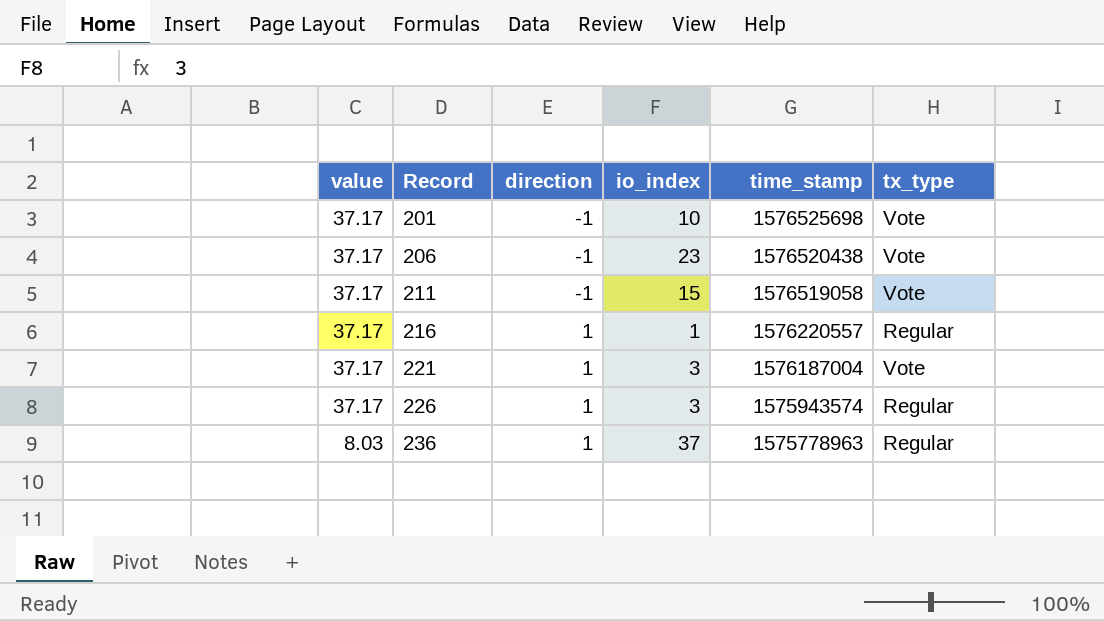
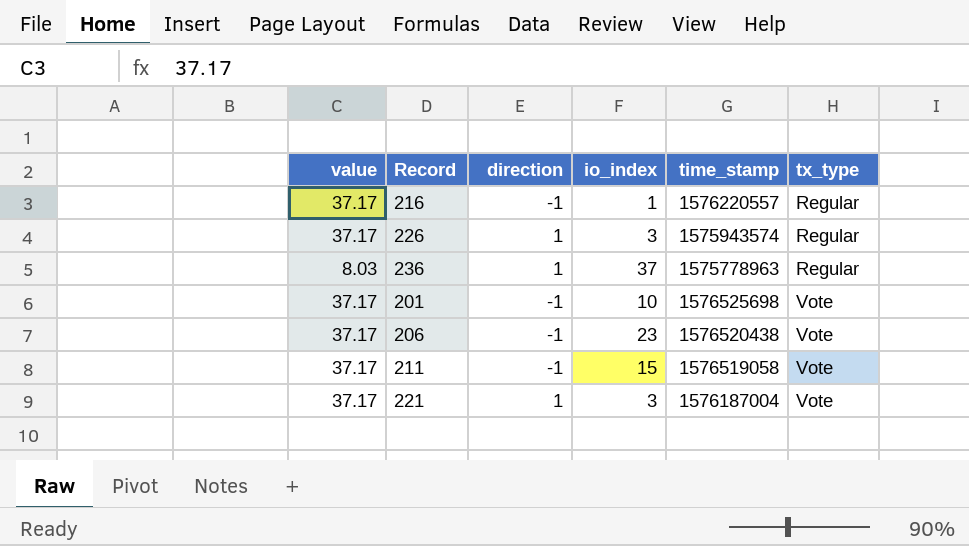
row order: value descending -> tx_type ascending
216 | direction: 1 -> -1

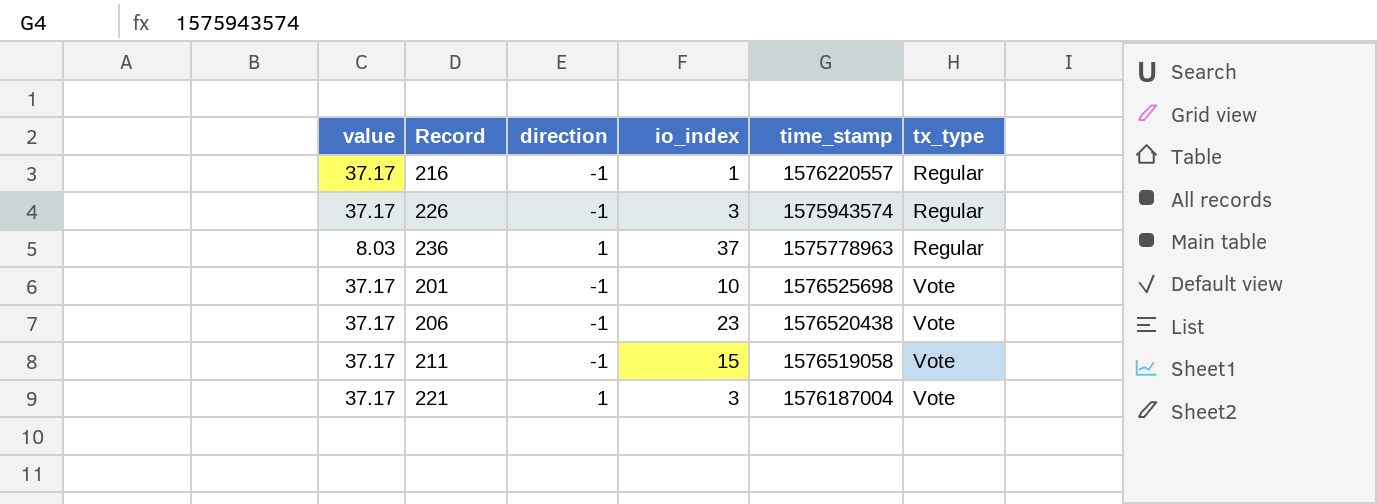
226 | direction: 1 -> -1

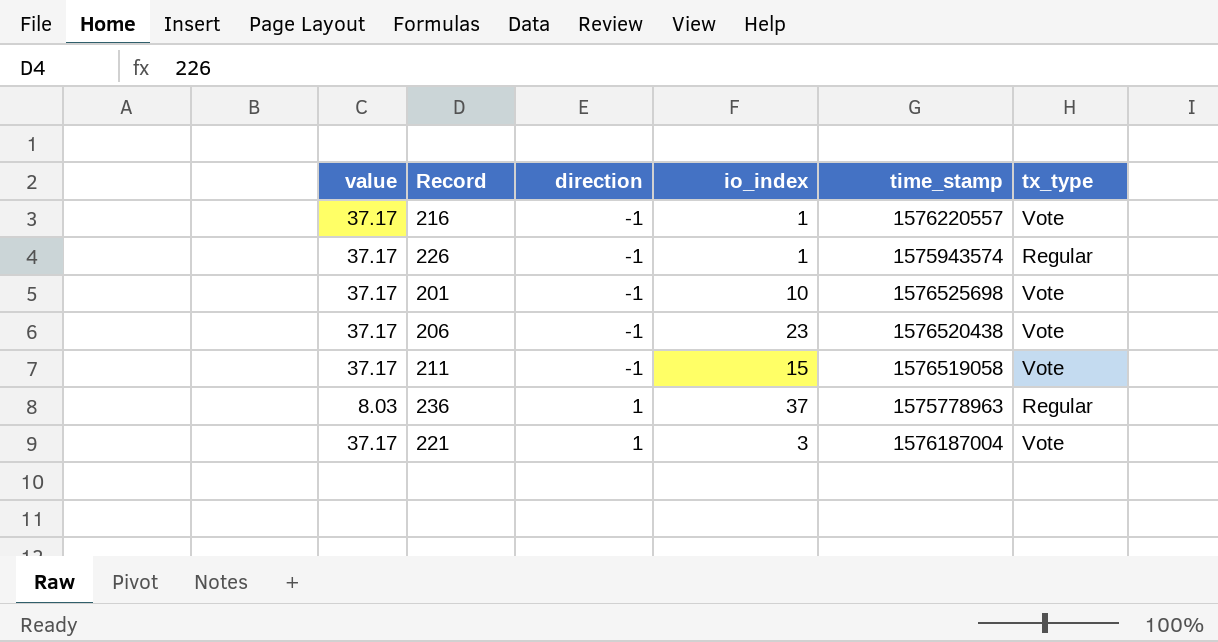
row order: tx_type ascending -> direction ascending
216 | tx_type: Regular -> Vote
226 | io_index: 3 -> 1

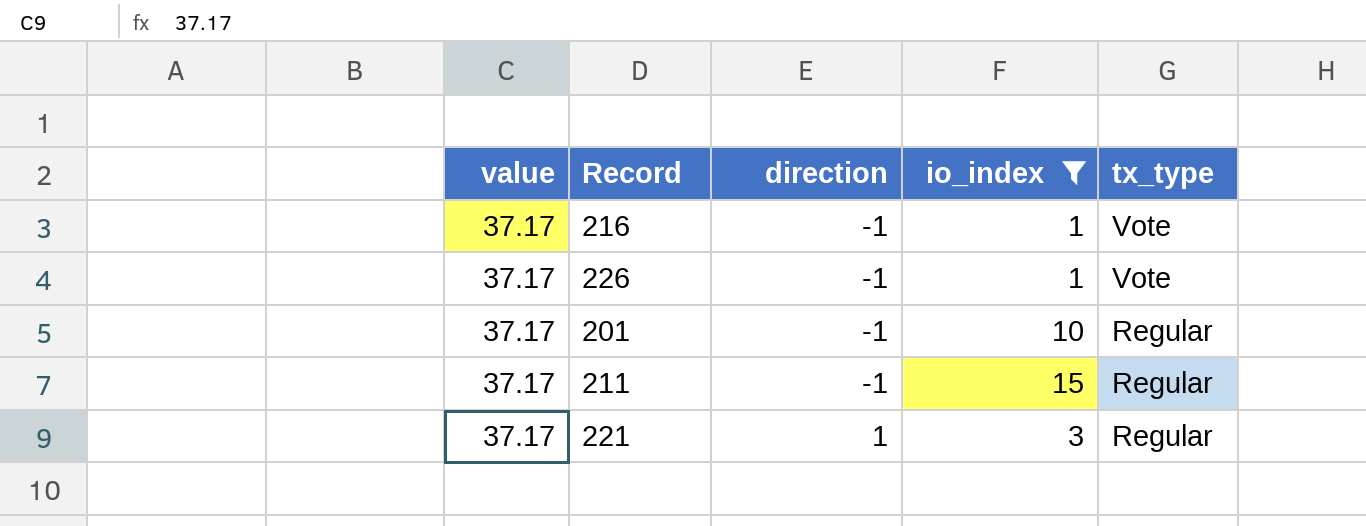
filter: none -> io_index <= 15
column time_stamp | position: 5 -> none
226 | tx_type: Regular -> Vote
201 | tx_type: Vote -> Regular
211 | tx_type: Vote -> Regular
221 | tx_type: Vote -> Regular

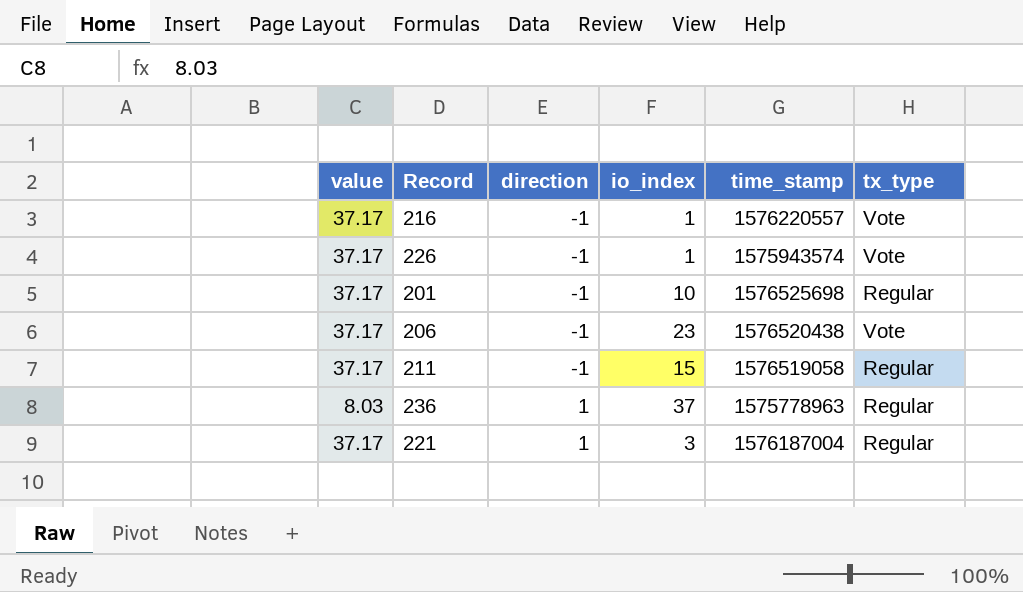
filter: io_index <= 15 -> none
column time_stamp | position: none -> 5

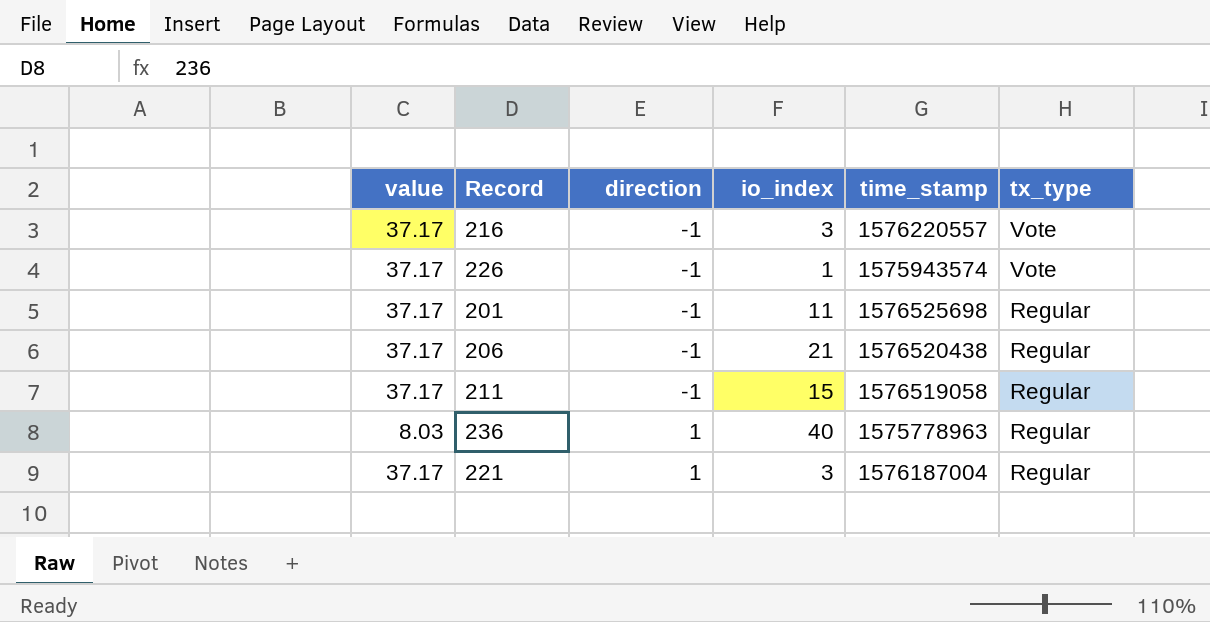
216 | io_index: 1 -> 3
201 | io_index: 10 -> 11
206 | io_index: 23 -> 21
206 | tx_type: Vote -> Regular
236 | io_index: 37 -> 40

